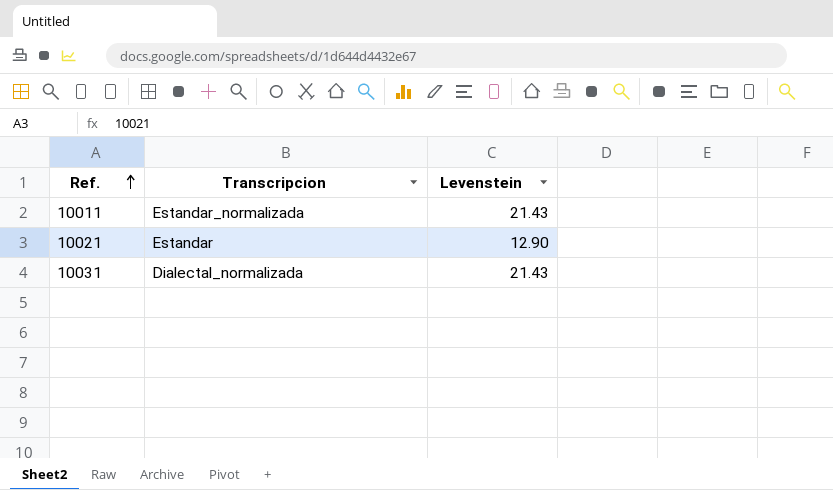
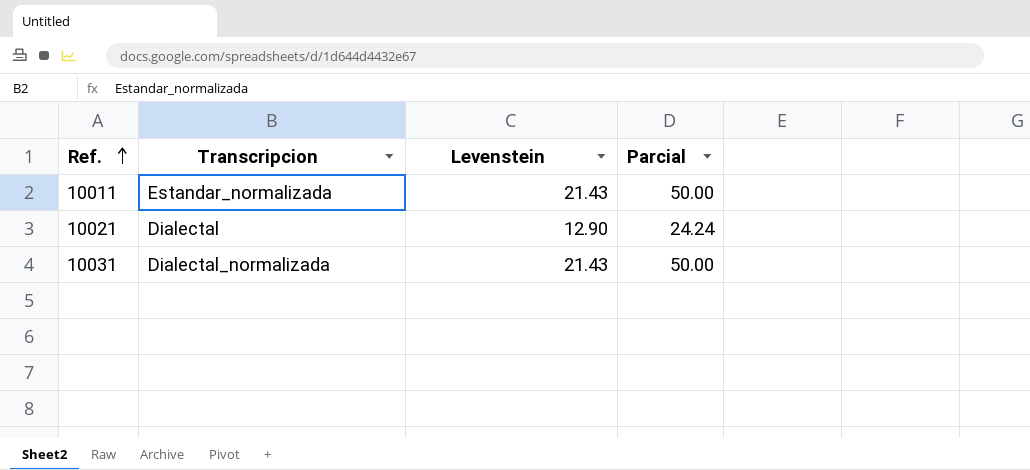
column Parcial | position: none -> 4
10021 | Transcripcion: Estandar -> Dialectal

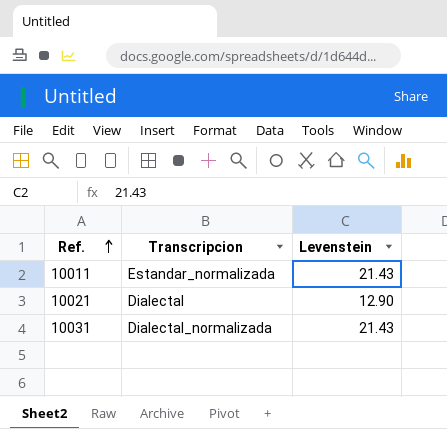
column Parcial | position: 4 -> none

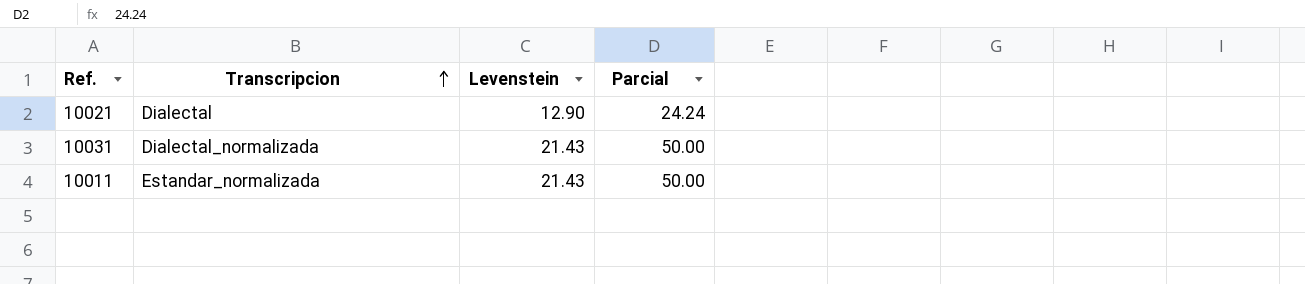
row order: Ref. ascending -> Transcripcion ascending
column Parcial | position: none -> 4

